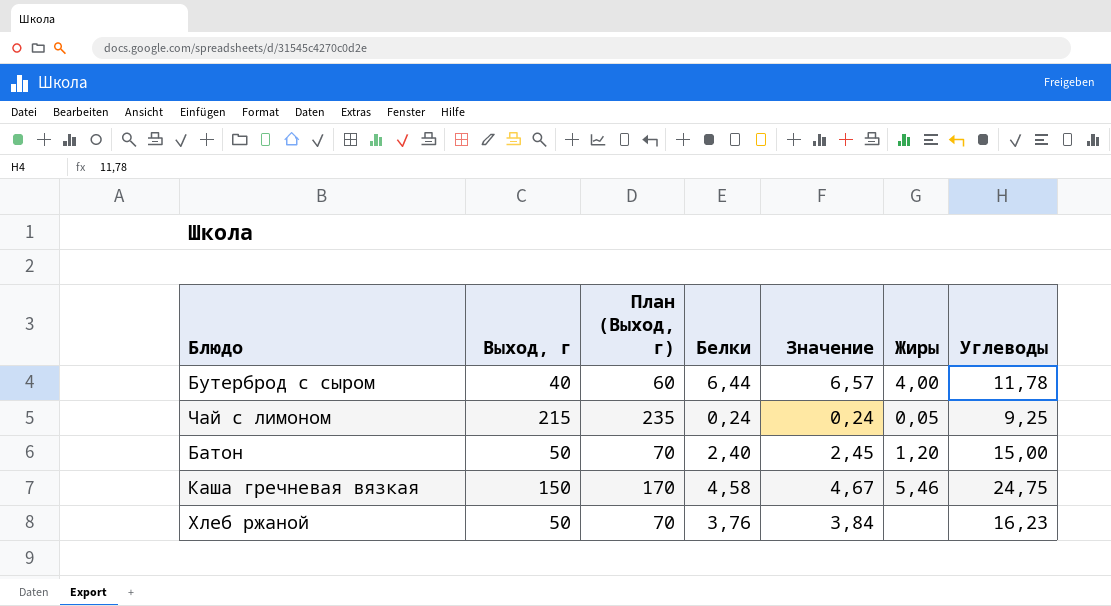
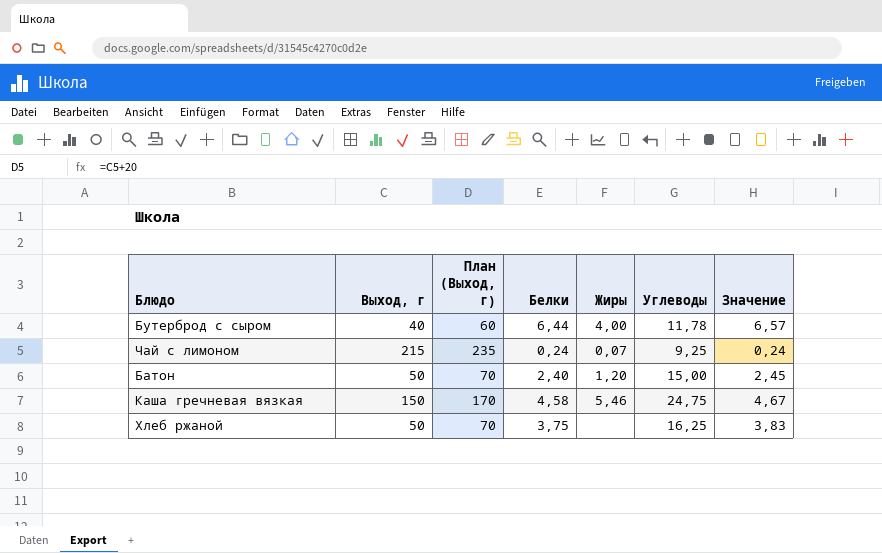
column Значение | position: 5 -> 7
Чай с лимоном | Жиры: 0,05 -> 0,07
Хлеб ржаной | Белки: 3,76 -> 3,75
Хлеб ржаной | Углеводы: 16,23 -> 16,25
Хлеб ржаной | Значение: 3,84 -> 3,83

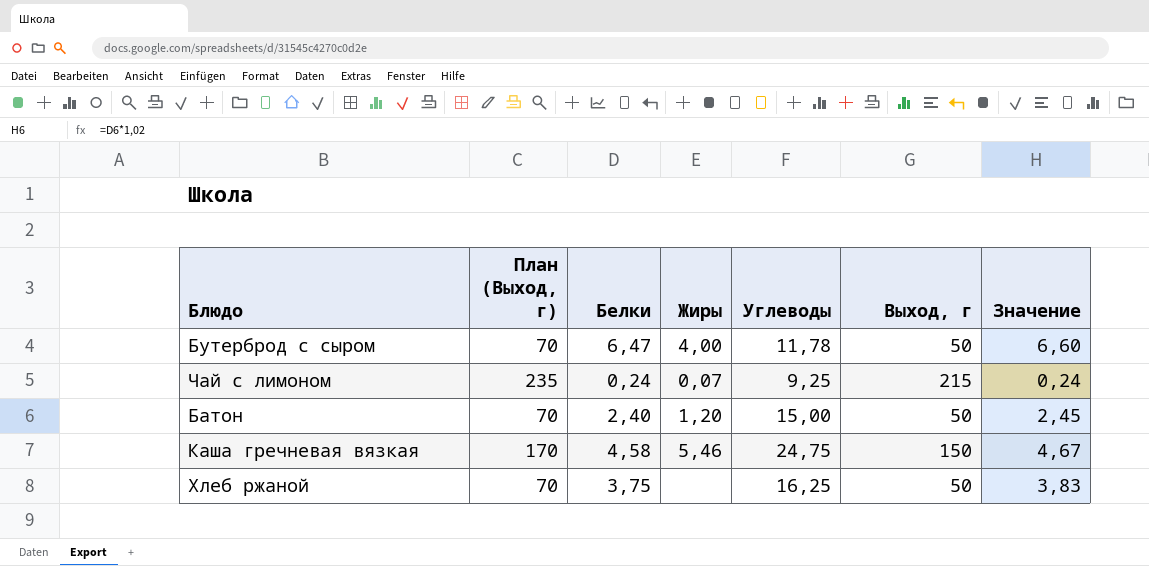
column Выход, г | position: 2 -> 6
Бутерброд с сыром | План (Выход, г): 60 -> 70
Бутерброд с сыром | Белки: 6,44 -> 6,47
Бутерброд с сыром | Выход, г: 40 -> 50
Бутерброд с сыром | Значение: 6,57 -> 6,60

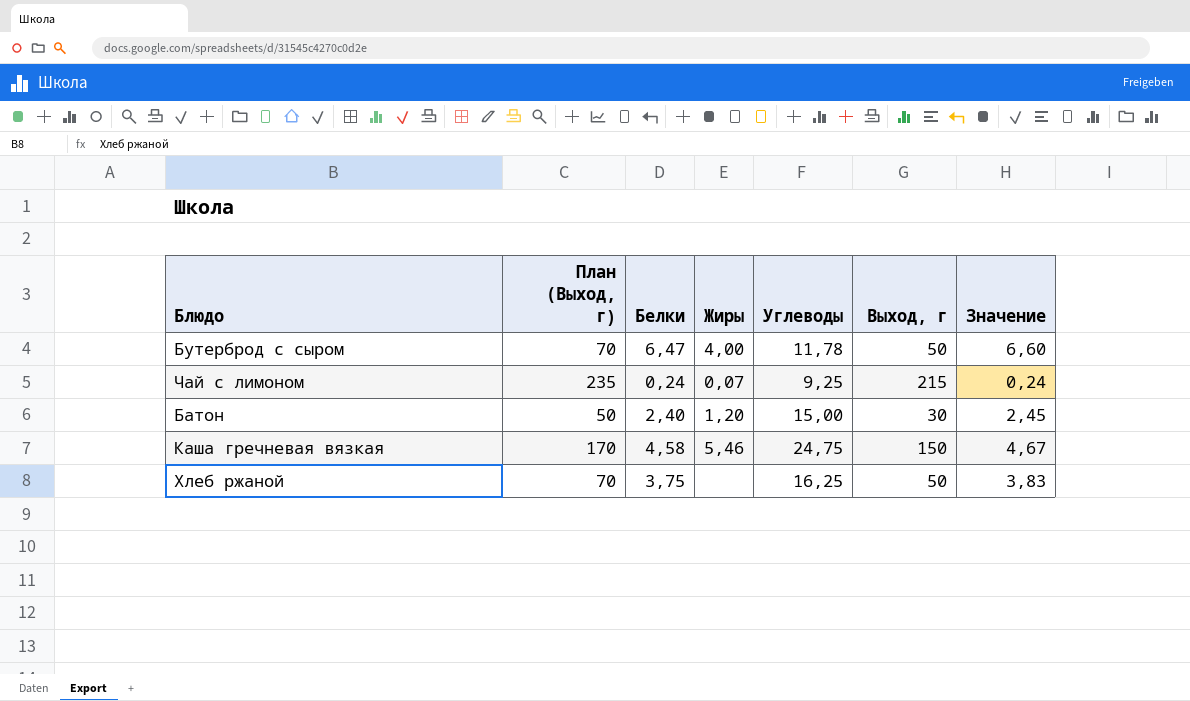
Батон | План (Выход, г): 70 -> 50
Батон | Выход, г: 50 -> 30

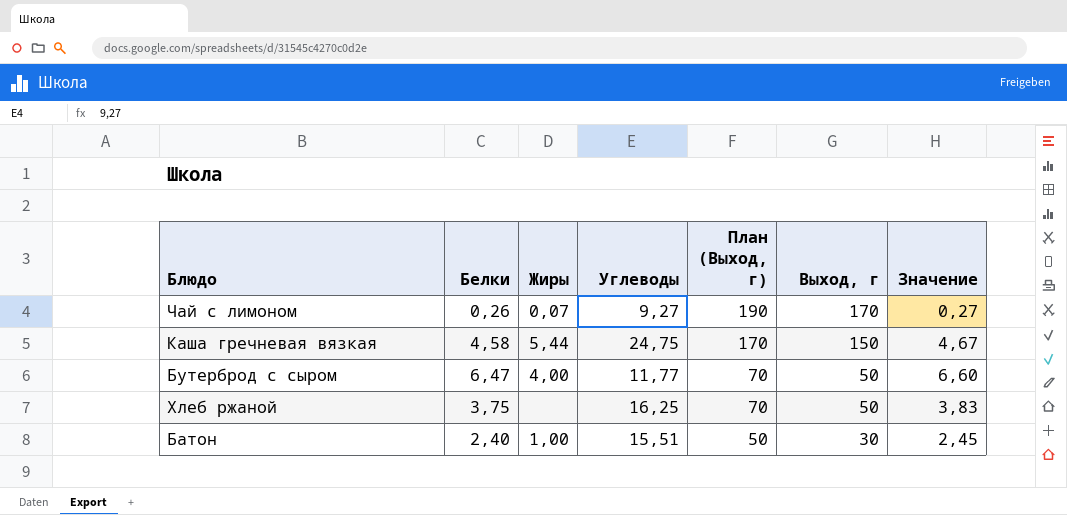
row order: none -> План (Выход, г) descending
column План (Выход, г) | position: 2 -> 5
Чай с лимоном | Белки: 0,24 -> 0,26
Чай с лимоном | Углеводы: 9,25 -> 9,27
Чай с лимоном | План (Выход, г): 235 -> 190
Чай с лимоном | Выход, г: 215 -> 170
Чай с лимоном | Значение: 0,24 -> 0,27
Каша гречневая вязкая | Жиры: 5,46 -> 5,44
Бутерброд с сыром | Углеводы: 11,78 -> 11,77
Батон | Жиры: 1,20 -> 1,00
Батон | Углеводы: 15,00 -> 15,51

